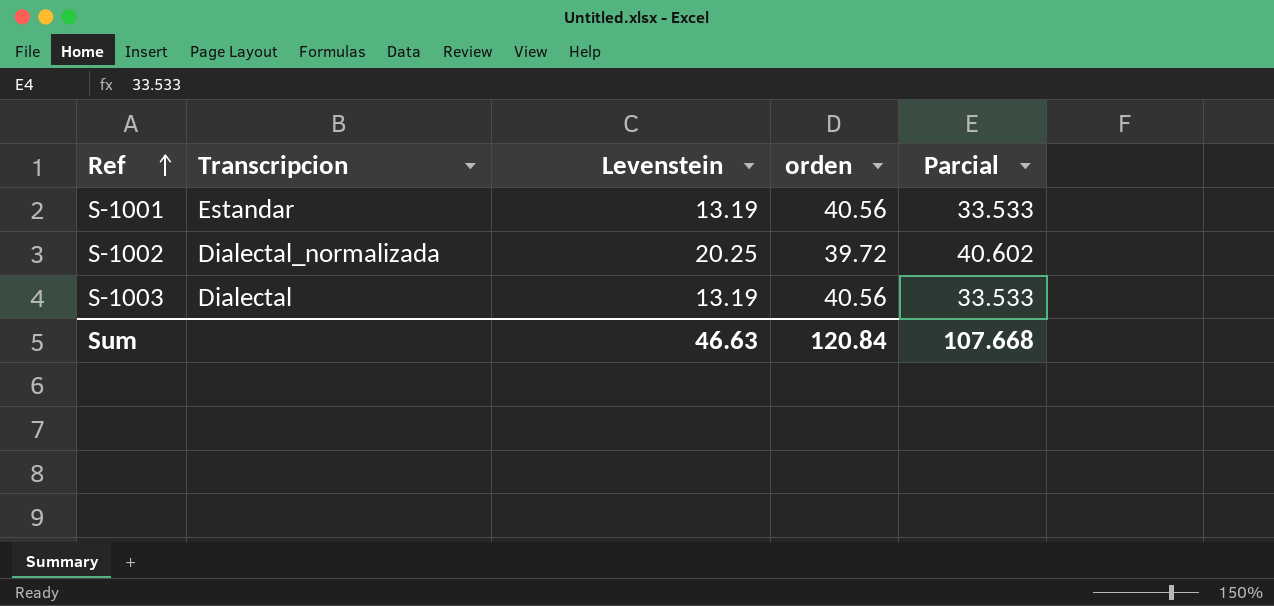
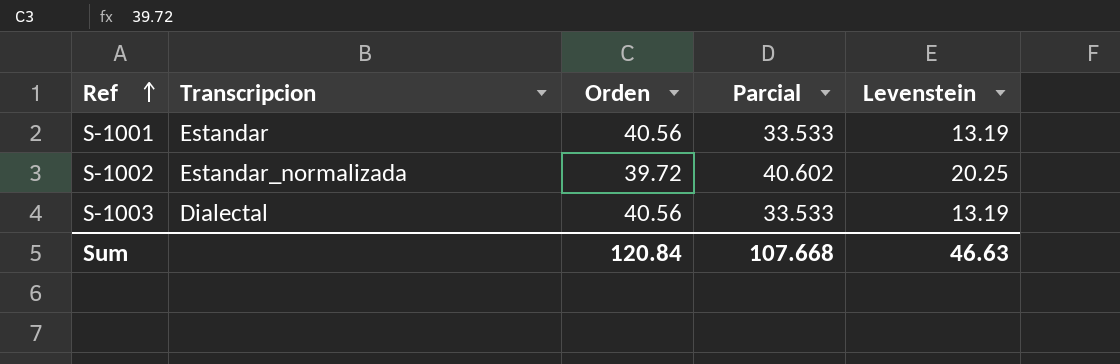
column name: orden -> Orden
column Levenstein | position: 3 -> 5
S-1002 | Transcripcion: Dialectal_normalizada -> Estandar_normalizada

